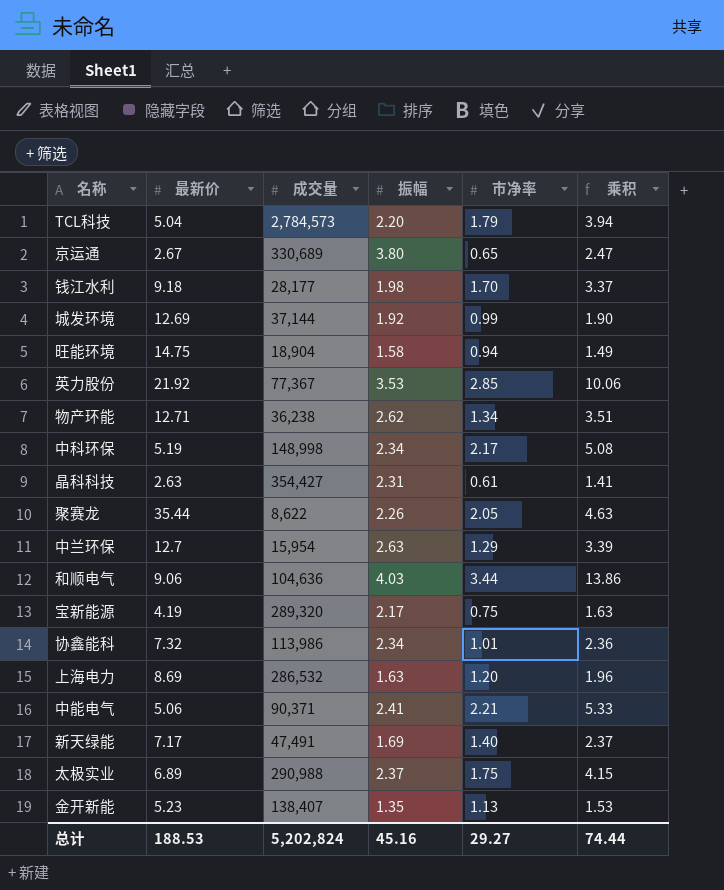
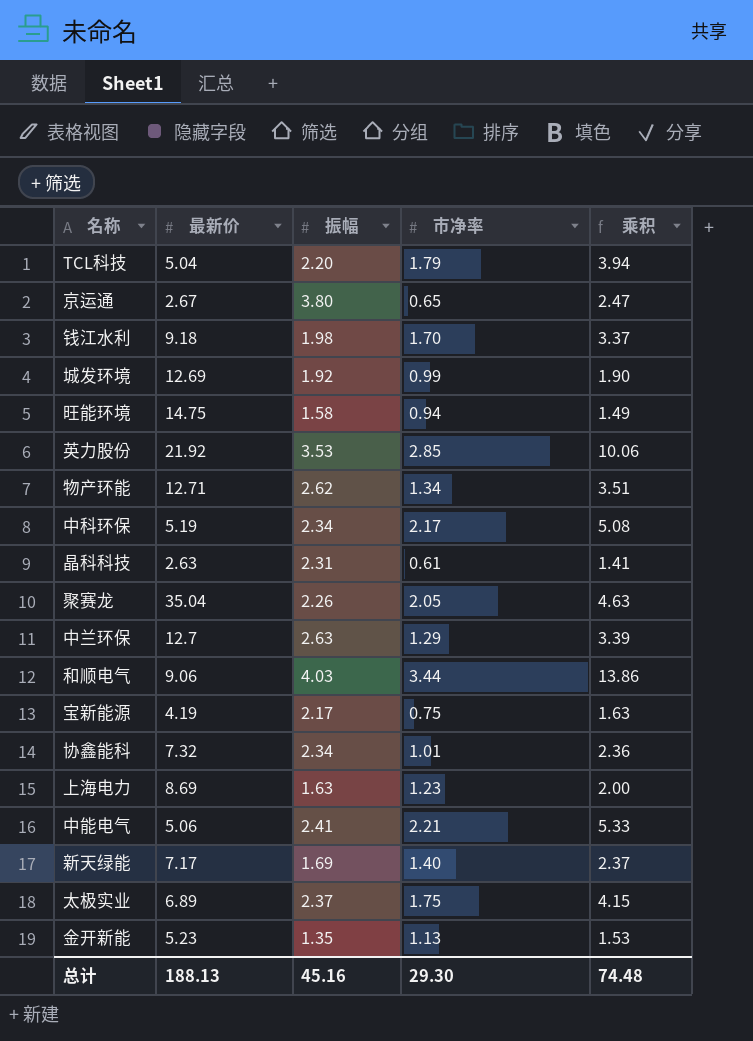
column 成交量 | position: 3 -> none
聚赛龙 | 最新价: 35.44 -> 35.04
上海电力 | 市净率: 1.20 -> 1.23
上海电力 | 乘积: 1.96 -> 2.00
总计 | 最新价: 188.53 -> 188.13
总计 | 市净率: 29.27 -> 29.30
总计 | 乘积: 74.44 -> 74.48

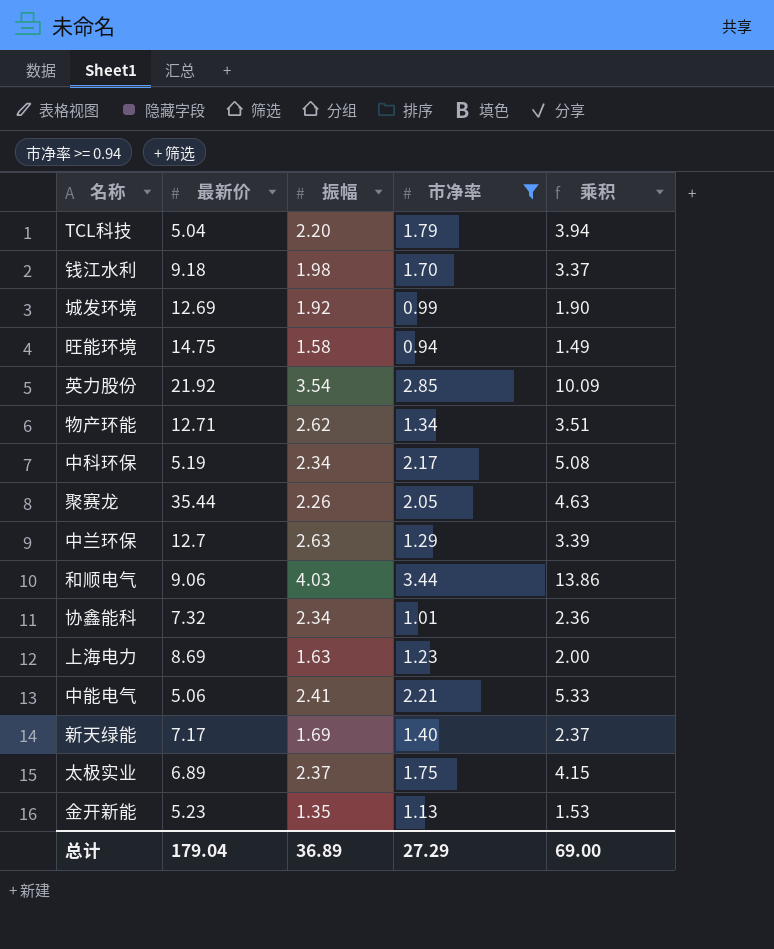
filter: none -> 市净率 >= 0.94
英力股份 | 振幅: 3.53 -> 3.54
英力股份 | 乘积: 10.06 -> 10.09
聚赛龙 | 最新价: 35.04 -> 35.44
总计 | 最新价: 188.13 -> 179.04
总计 | 振幅: 45.16 -> 36.89
总计 | 市净率: 29.30 -> 27.29
总计 | 乘积: 74.48 -> 69.00

